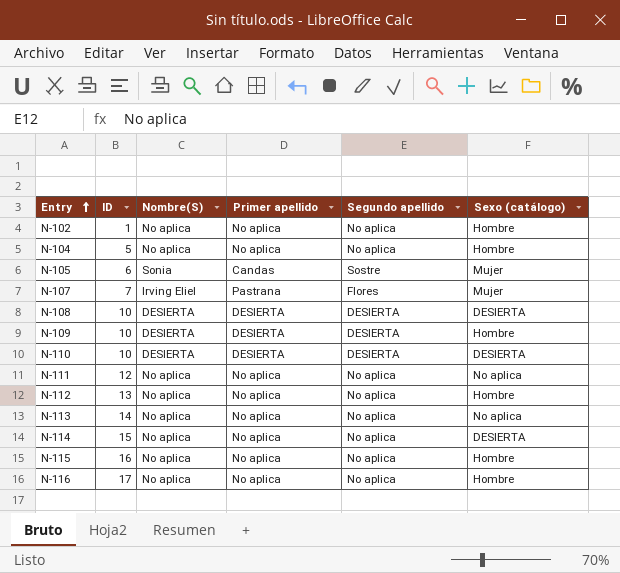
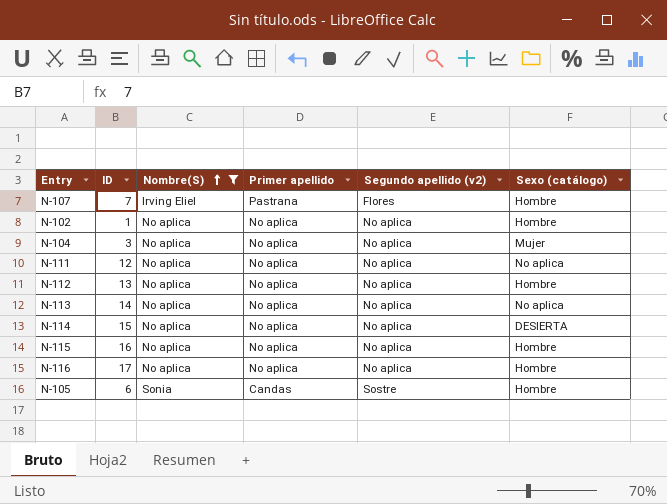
filter: none -> Nombre(S) != DESIERTA
row order: Entry ascending -> Nombre(S) ascending
column name: Segundo apellido -> Segundo apellido (v2)
N-107 | Sexo (catálogo): Mujer -> Hombre
N-104 | ID: 5 -> 3
N-104 | Sexo (catálogo): Hombre -> Mujer
N-105 | Sexo (catálogo): Mujer -> Hombre

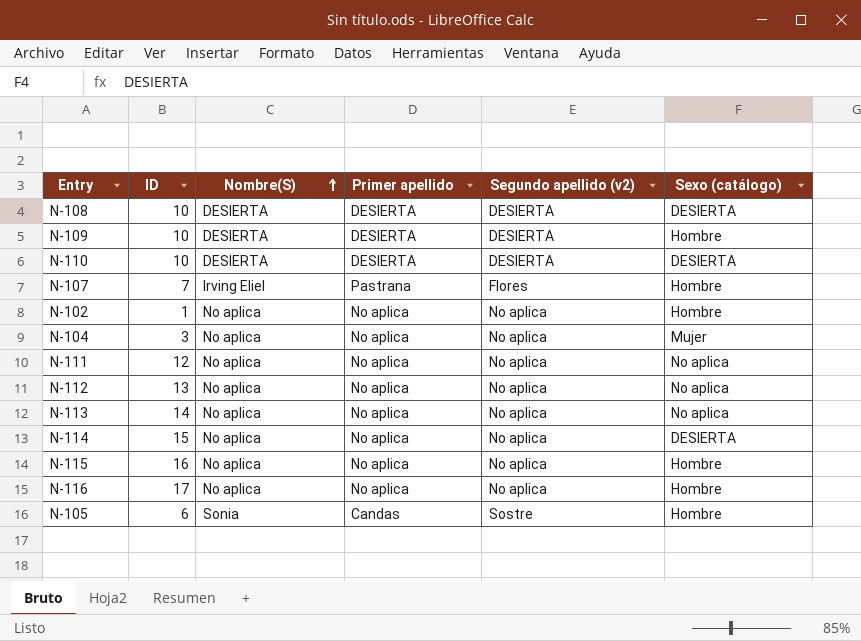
filter: Nombre(S) != DESIERTA -> none
N-112 | Sexo (catálogo): Hombre -> No aplica

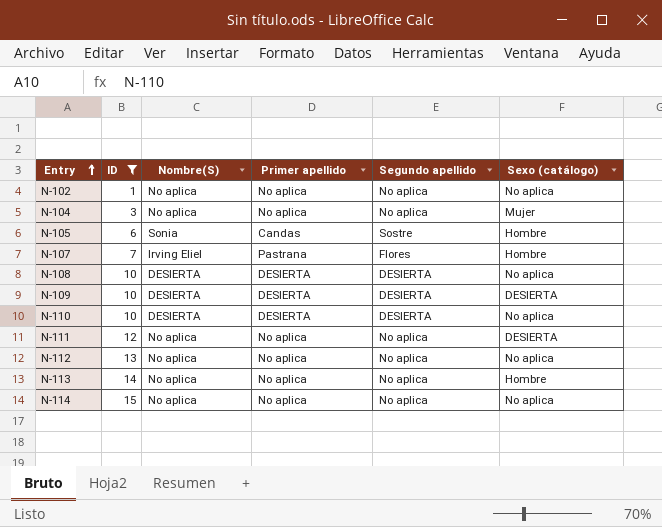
filter: none -> ID <= 15
row order: Nombre(S) ascending -> Entry ascending
column name: Segundo apellido (v2) -> Segundo apellido
N-102 | Sexo (catálogo): Hombre -> No aplica
N-108 | Sexo (catálogo): DESIERTA -> No aplica
N-109 | Sexo (catálogo): Hombre -> DESIERTA
N-110 | Sexo (catálogo): DESIERTA -> No aplica
N-111 | Sexo (catálogo): No aplica -> DESIERTA
N-113 | Sexo (catálogo): No aplica -> Hombre
N-114 | Sexo (catálogo): DESIERTA -> No aplica

